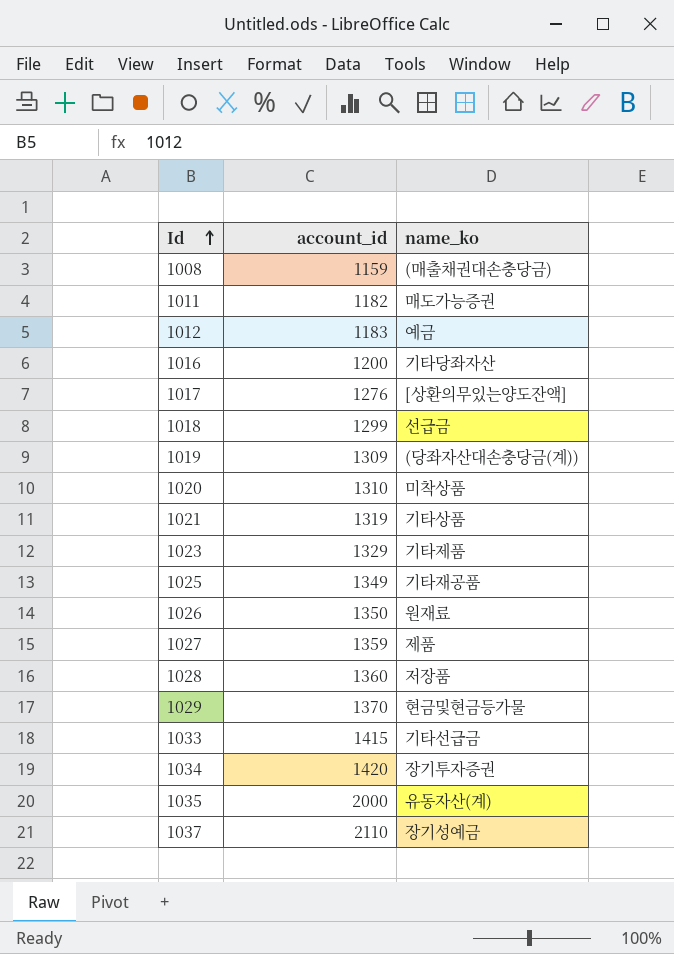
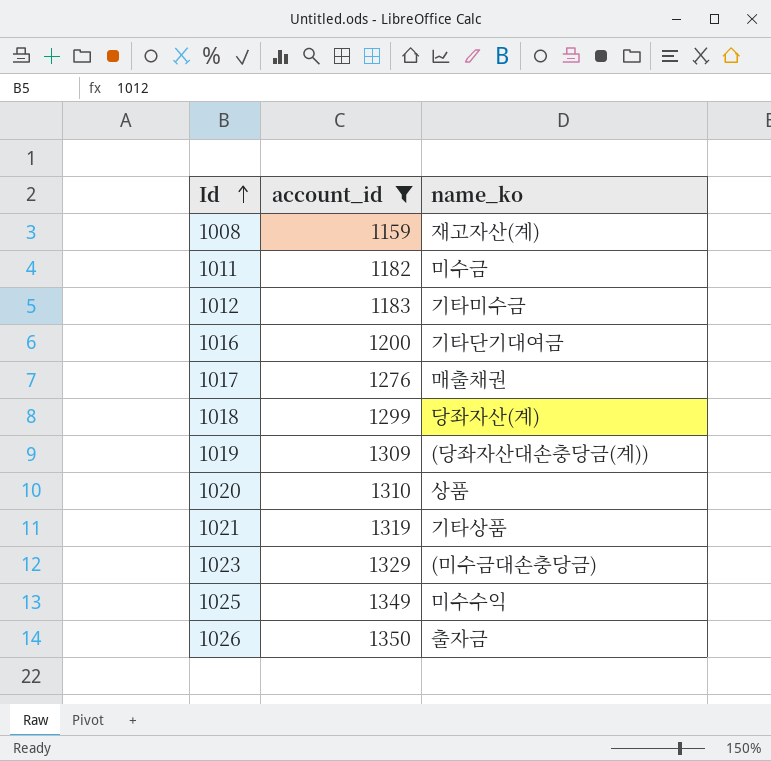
filter: none -> account_id <= 1350
1008 | name_ko: (매출채권대손충당금) -> 재고자산(계)
1011 | name_ko: 매도가능증권 -> 미수금
1012 | name_ko: 예금 -> 기타미수금
1016 | name_ko: 기타당좌자산 -> 기타단기대여금
1017 | name_ko: [상환의무있는양도잔액] -> 매출채권
1018 | name_ko: 선급금 -> 당좌자산(계)
1020 | name_ko: 미착상품 -> 상품
1023 | name_ko: 기타제품 -> (미수금대손충당금)
1025 | name_ko: 기타재공품 -> 미수수익
1026 | name_ko: 원재료 -> 출자금

